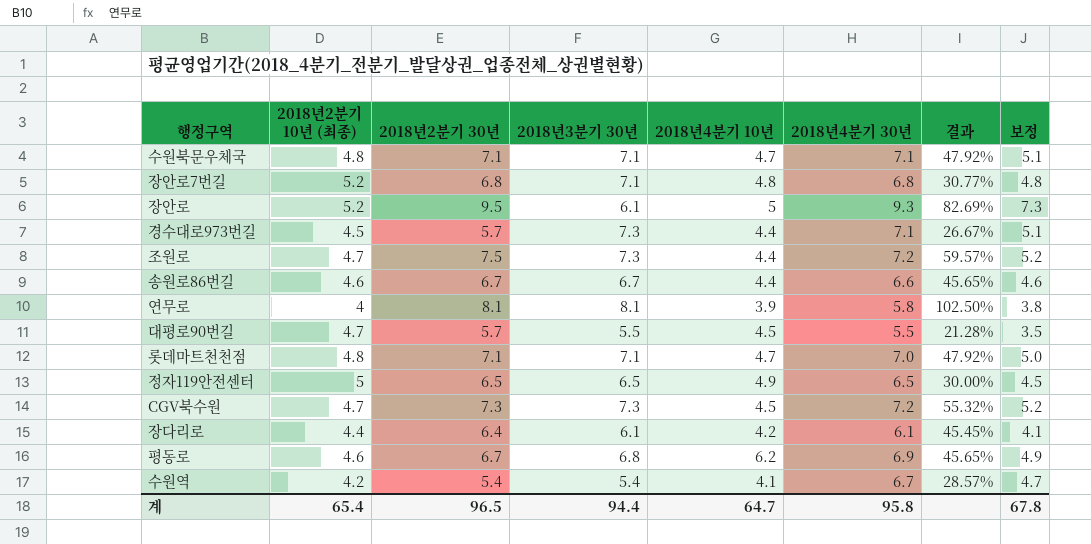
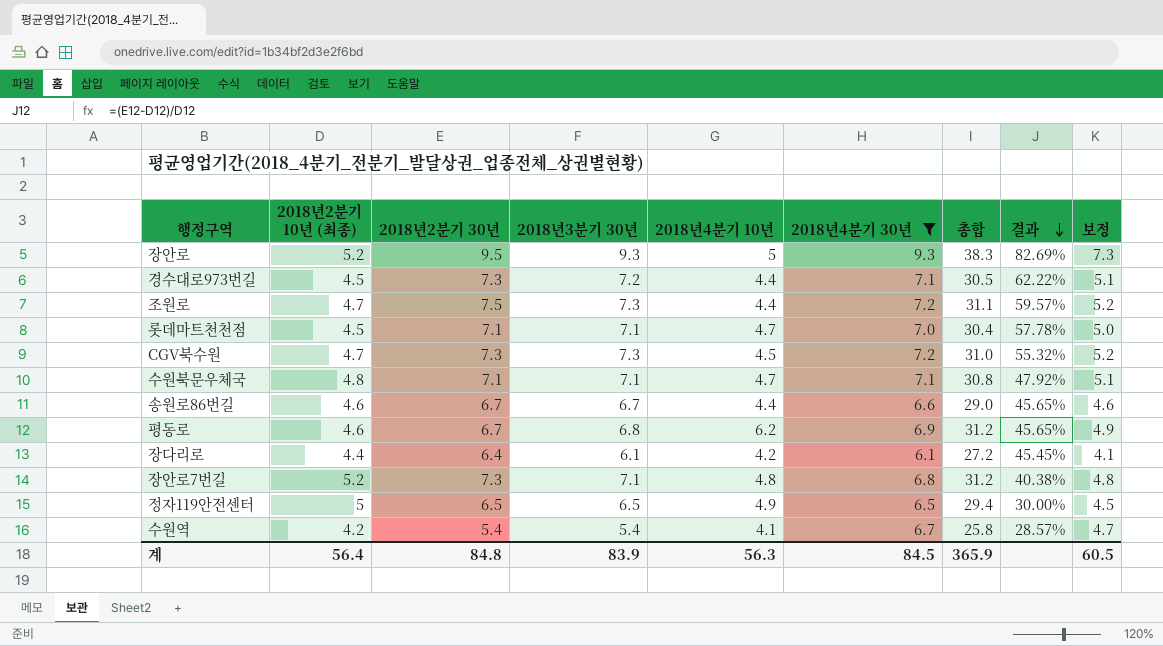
filter: none -> 2018년4분기 30년 >= 6.1
row order: none -> 결과 descending
column 총합 | formula: none -> [2018년2분기 10년 (최종)] + [2018년2분기 30년] + [2018년3분기 30년] + [2018년4분기 10년] + [2018년4분기 30년]
장안로 | 2018년3분기 30년: 6.1 -> 9.3
경수대로973번길 | 2018년2분기 30년: 5.7 -> 7.3
경수대로973번길 | 2018년3분기 30년: 7.3 -> 7.2
경수대로973번길 | 결과: 26.67% -> 62.22%
롯데마트천천점 | 2018년2분기 10년 (최종): 4.8 -> 4.5
롯데마트천천점 | 결과: 47.92% -> 57.78%
장안로7번길 | 2018년2분기 30년: 6.8 -> 7.3
장안로7번길 | 결과: 30.77% -> 40.38%
계 | 2018년2분기 10년 (최종): 65.4 -> 56.4
계 | 2018년2분기 30년: 96.5 -> 84.8
계 | 2018년3분기 30년: 94.4 -> 83.9
계 | 2018년4분기 10년: 64.7 -> 56.3
계 | 2018년4분기 30년: 95.8 -> 84.5
계 | 보정: 67.8 -> 60.5

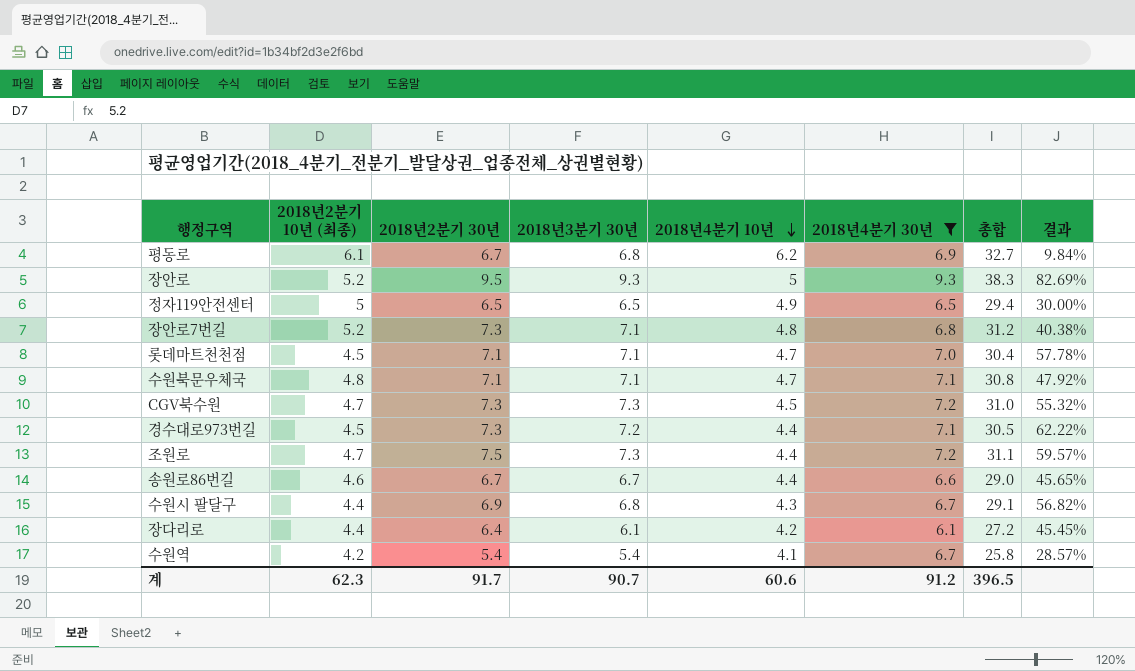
row order: 결과 descending -> 2018년4분기 10년 descending
column 보정 | formula: [2018년4분기 30년] - 2 -> none
평동로 | 2018년2분기 10년 (최종): 4.6 -> 6.1
평동로 | 총합: 31.2 -> 32.7
평동로 | 결과: 45.65% -> 9.84%
row 수원시 팔달구: none -> 4.4 | 6.9 | 6.8 | 4.3 | 6.7 | 29.1 | 56.82%
계 | 2018년2분기 10년 (최종): 56.4 -> 62.3
계 | 2018년2분기 30년: 84.8 -> 91.7
계 | 2018년3분기 30년: 83.9 -> 90.7
계 | 2018년4분기 10년: 56.3 -> 60.6
계 | 2018년4분기 30년: 84.5 -> 91.2
계 | 총합: 365.9 -> 396.5

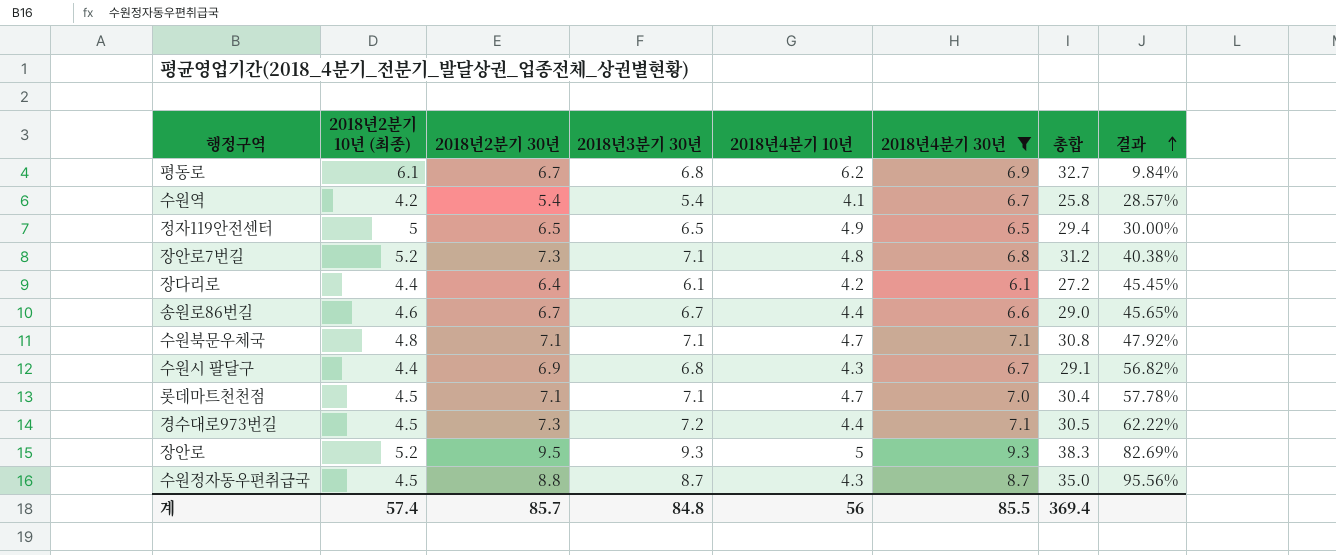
row order: 2018년4분기 10년 descending -> 결과 ascending
row CGV북수원: 4.7 | 7.3 | 7.3 | 4.5 | 7.2 | 31.0 | 55.32% -> none
row 조원로: 4.7 | 7.5 | 7.3 | 4.4 | 7.2 | 31.1 | 59.57% -> none
row 수원정자동우편취급국: none -> 4.5 | 8.8 | 8.7 | 4.3 | 8.7 | 35.0 | 95.56%
계 | 2018년2분기 10년 (최종): 62.3 -> 57.4
계 | 2018년2분기 30년: 91.7 -> 85.7
계 | 2018년3분기 30년: 90.7 -> 84.8
계 | 2018년4분기 10년: 60.6 -> 56
계 | 2018년4분기 30년: 91.2 -> 85.5
계 | 총합: 396.5 -> 369.4

